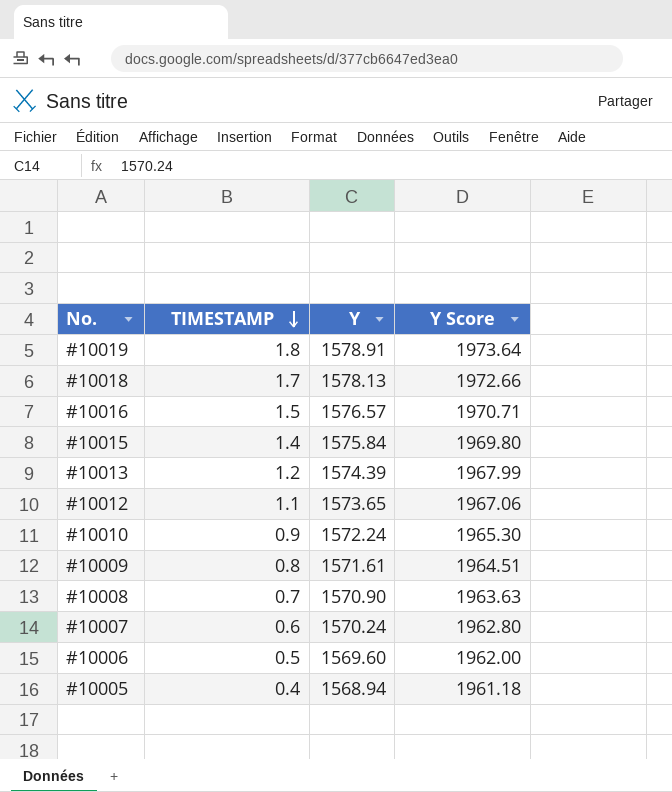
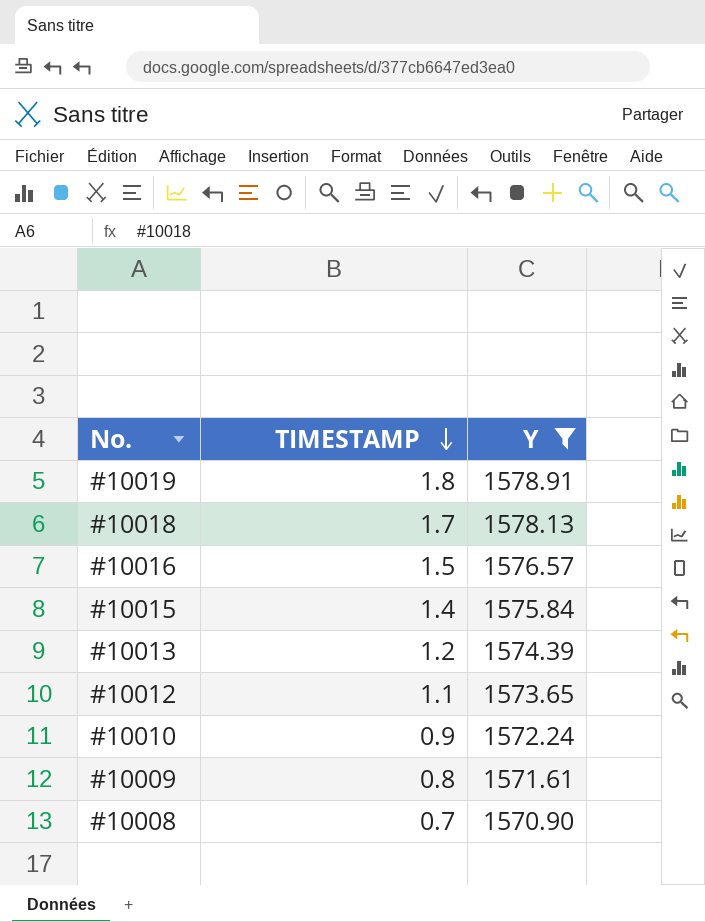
filter: none -> Y >= 1570.90
column Y Score | formula: [Y] * 1.25 -> none

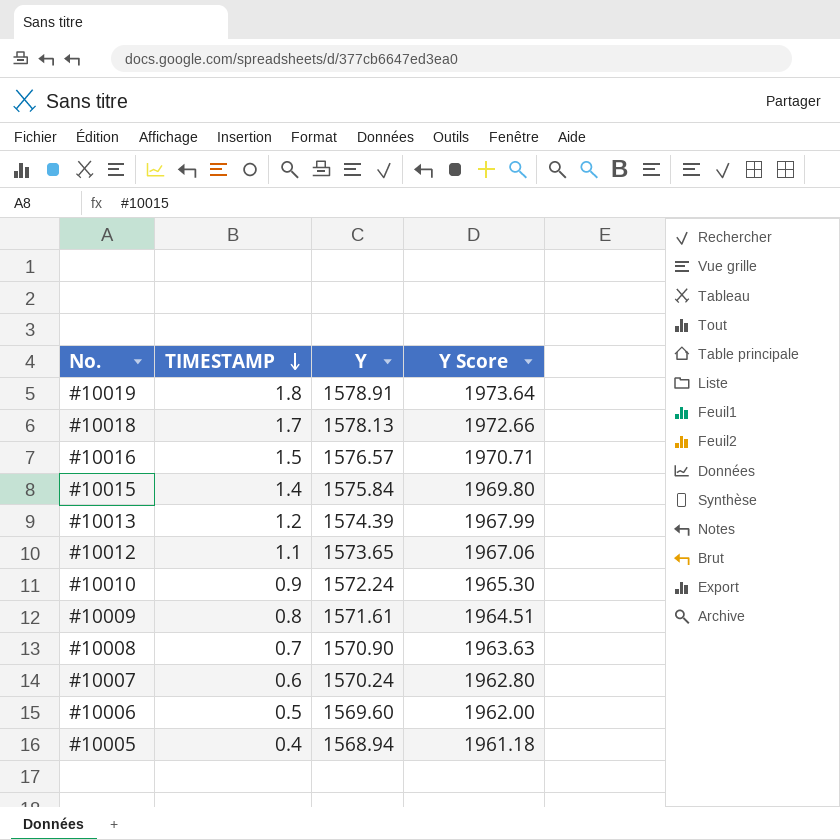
filter: Y >= 1570.90 -> none
column Y Score | formula: none -> [Y] * 1.25

